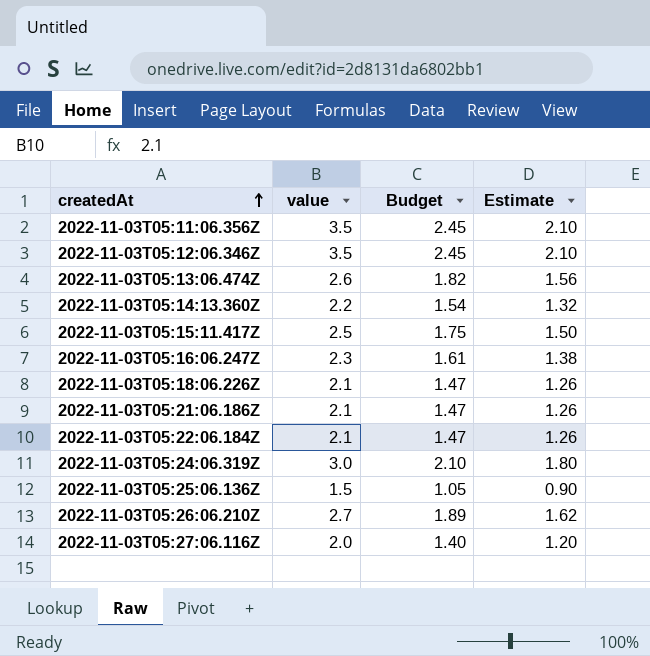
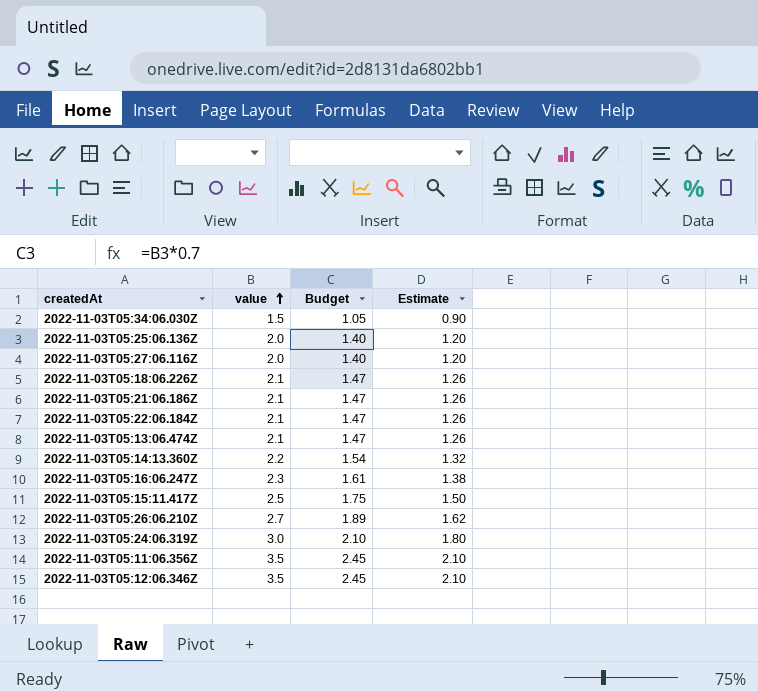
row order: createdAt ascending -> value ascending
row 2022-11-03T05:34:06.030Z: none -> 1.5 | 1.05 | 0.90
2022-11-03T05:25:06.136Z | value: 1.5 -> 2.0
2022-11-03T05:25:06.136Z | Budget: 1.05 -> 1.40
2022-11-03T05:25:06.136Z | Estimate: 0.90 -> 1.20
2022-11-03T05:13:06.474Z | value: 2.6 -> 2.1
2022-11-03T05:13:06.474Z | Budget: 1.82 -> 1.47
2022-11-03T05:13:06.474Z | Estimate: 1.56 -> 1.26

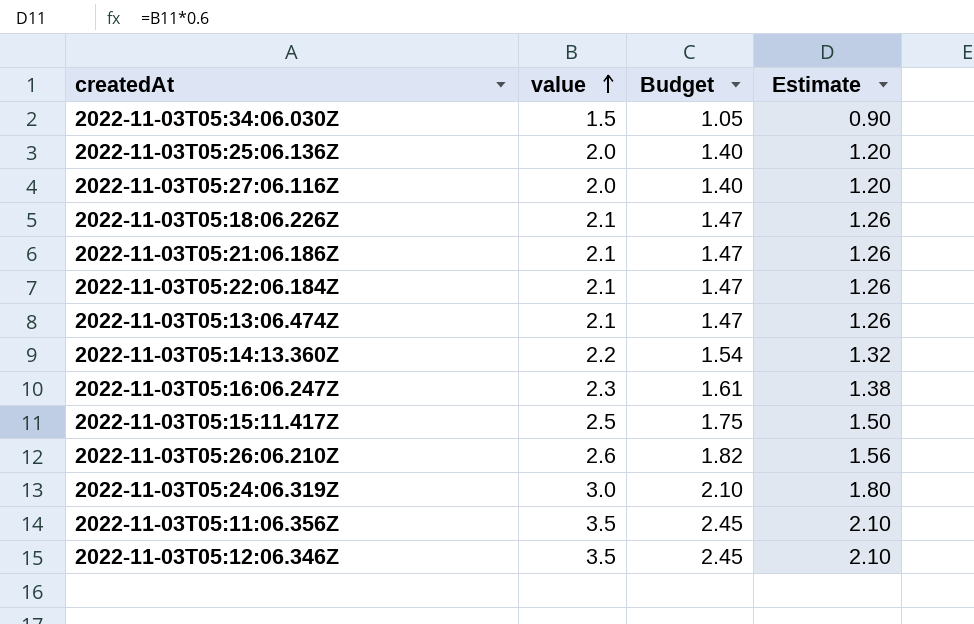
2022-11-03T05:26:06.210Z | value: 2.7 -> 2.6
2022-11-03T05:26:06.210Z | Budget: 1.89 -> 1.82
2022-11-03T05:26:06.210Z | Estimate: 1.62 -> 1.56

